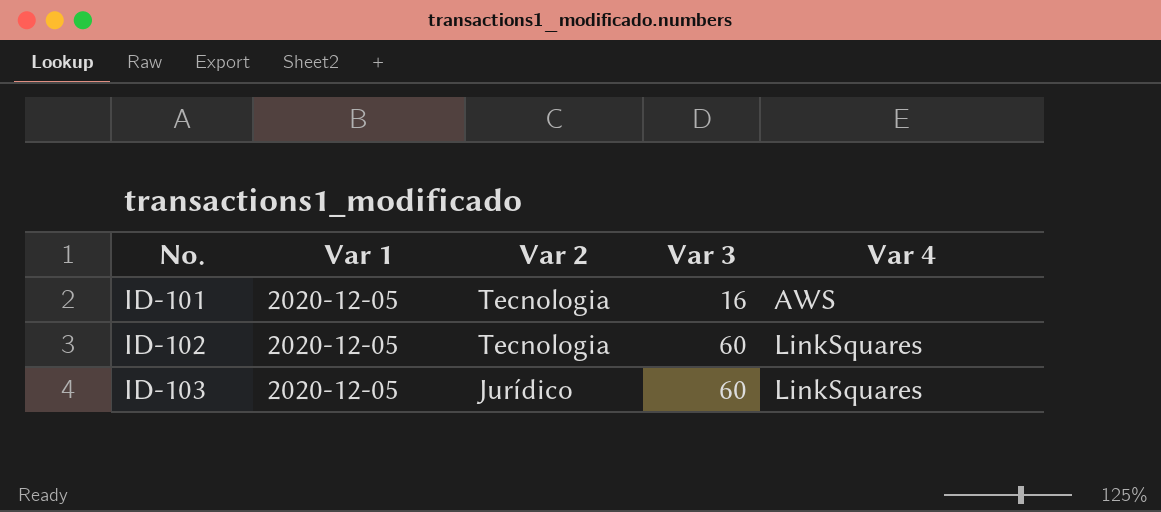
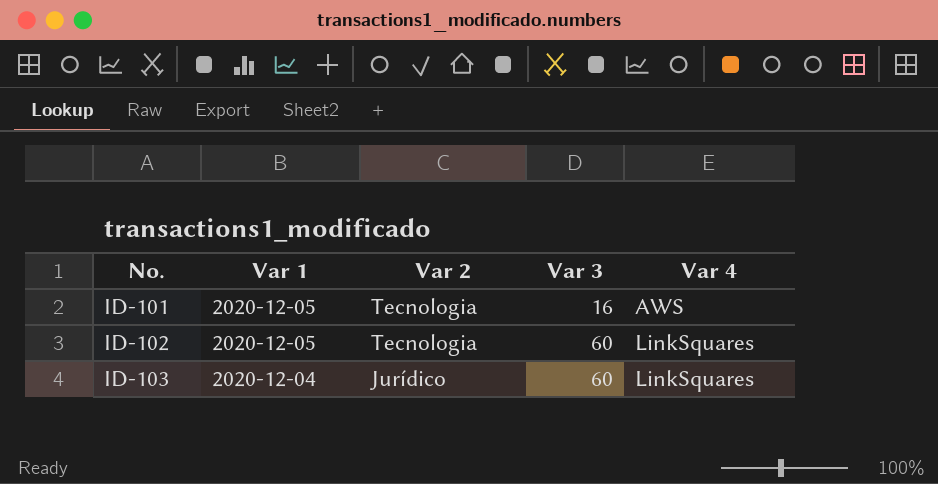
ID-103 | Var 1: 2020-12-05 -> 2020-12-04

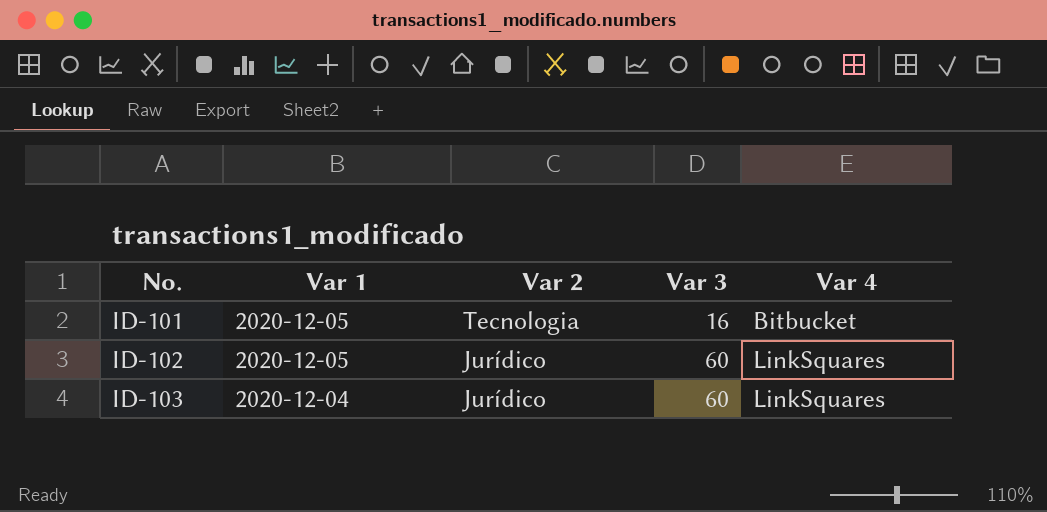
ID-101 | Var 4: AWS -> Bitbucket
ID-102 | Var 2: Tecnologia -> Jurídico

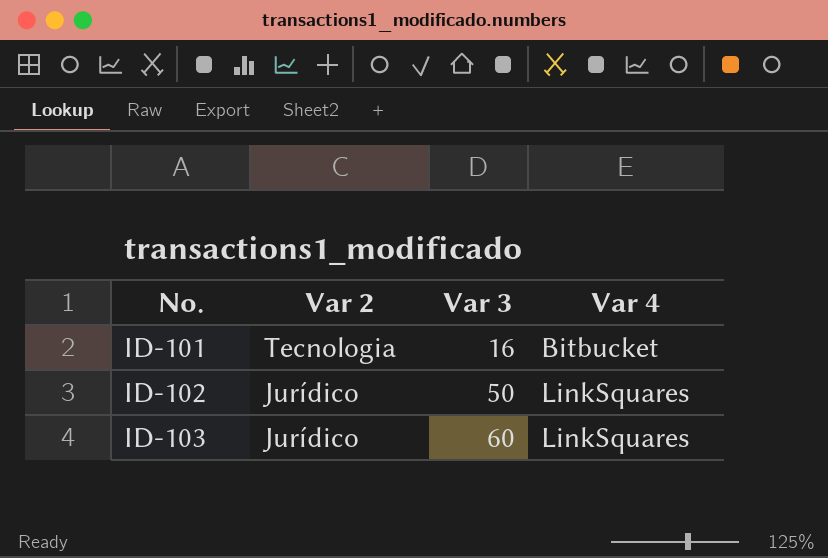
column Var 1 | position: 2 -> none
ID-102 | Var 3: 60 -> 50

